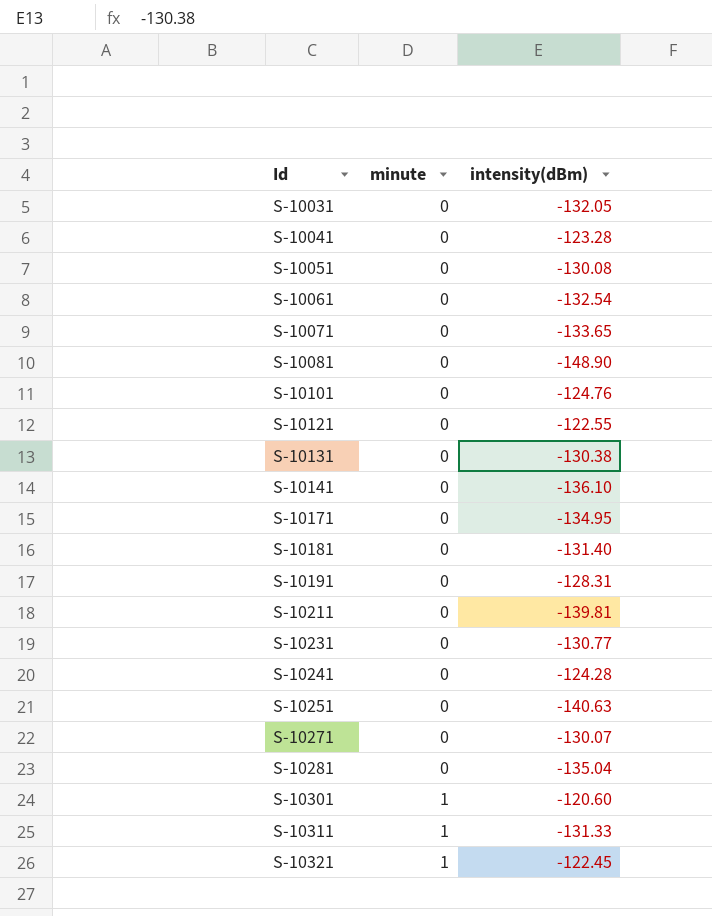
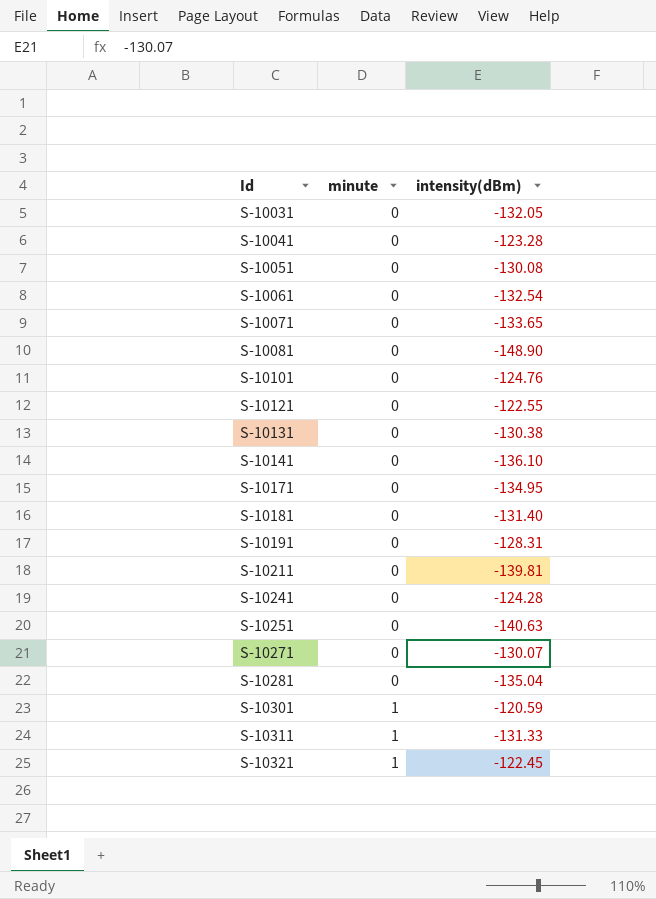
row S-10231: 0 | -130.77 -> none
S-10301 | intensity(dBm): -120.60 -> -120.59

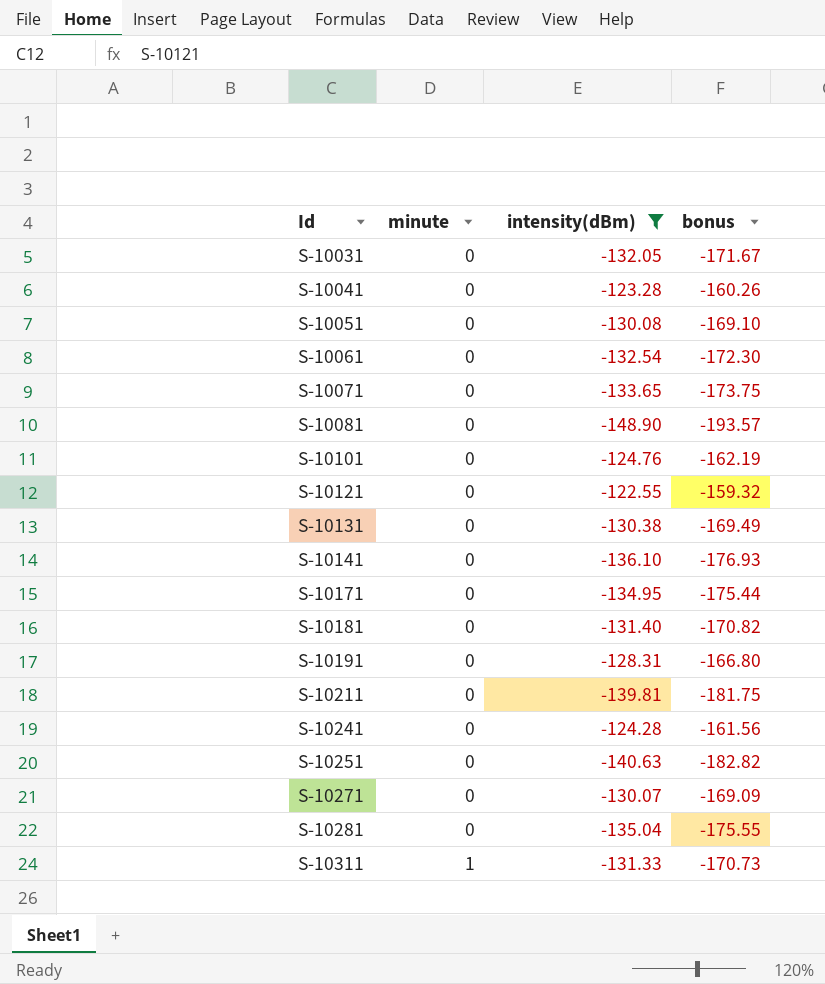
filter: none -> intensity(dBm) <= -122.55
column bonus | formula: none -> [intensity(dBm)] * 1.3

